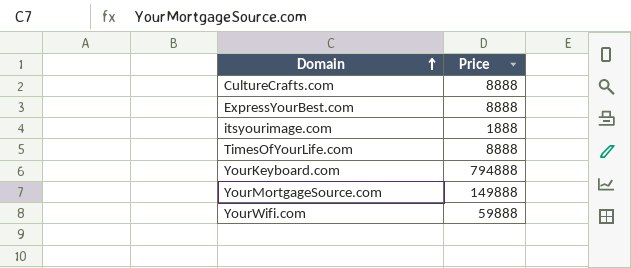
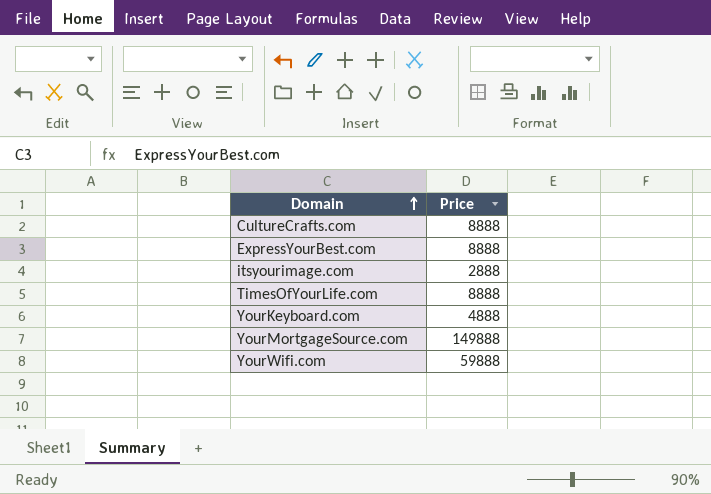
itsyourimage.com | Price: 1888 -> 2888
YourKeyboard.com | Price: 794888 -> 4888

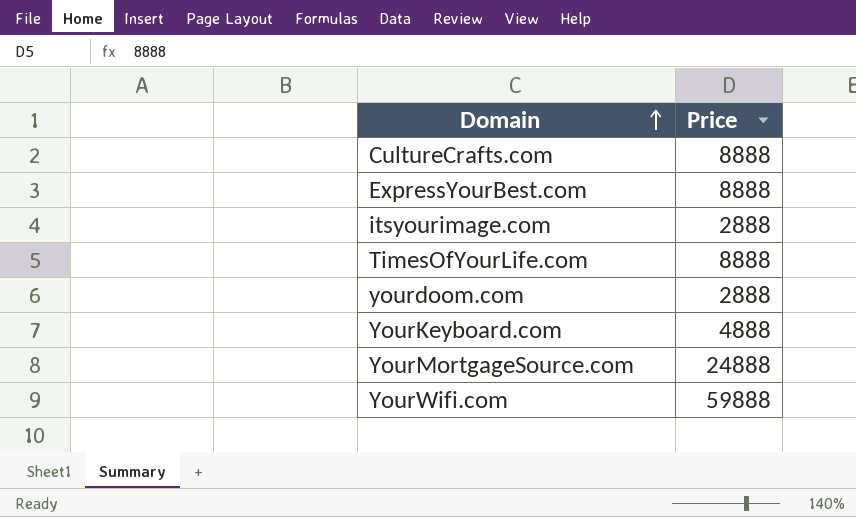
row yourdoom.com: none -> 2888
YourMortgageSource.com | Price: 149888 -> 24888

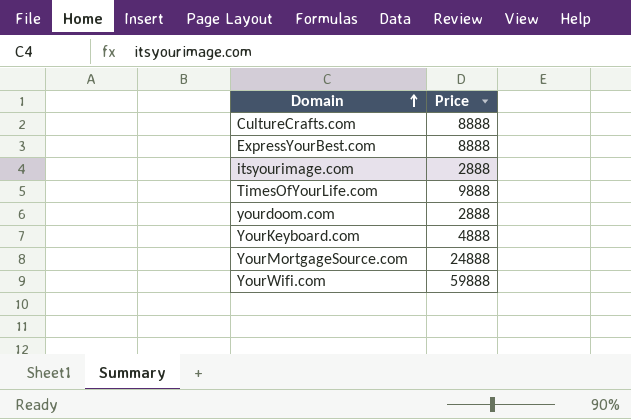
TimesOfYourLife.com | Price: 8888 -> 9888

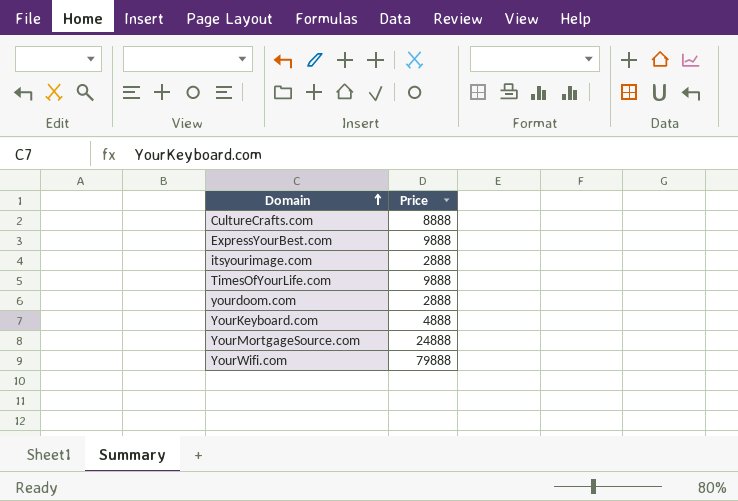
ExpressYourBest.com | Price: 8888 -> 9888
YourWifi.com | Price: 59888 -> 79888

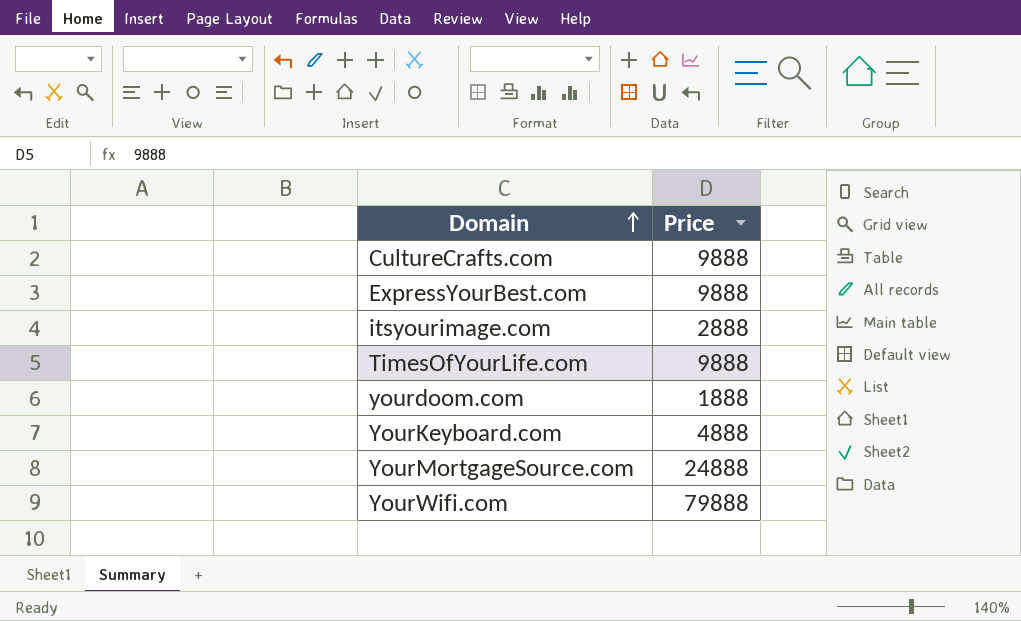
CultureCrafts.com | Price: 8888 -> 9888
yourdoom.com | Price: 2888 -> 1888

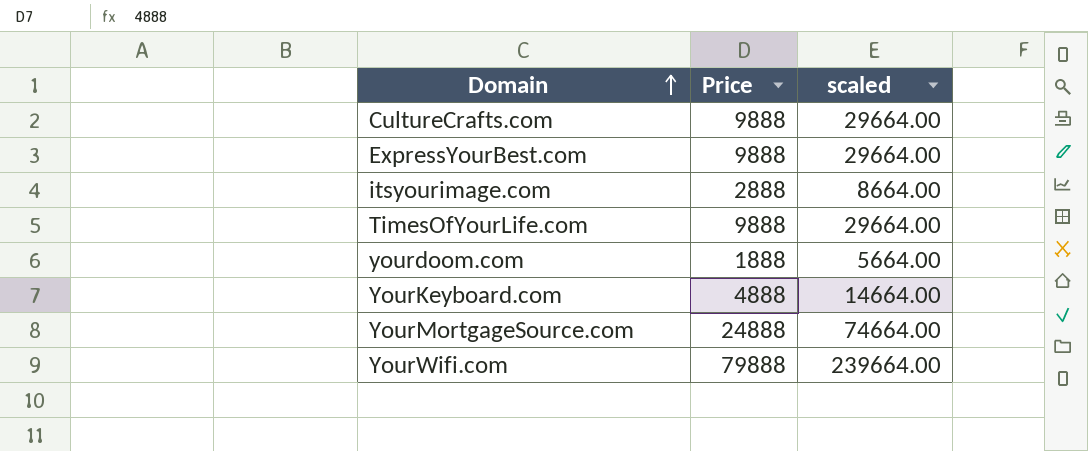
column scaled | formula: none -> [Price] * 3

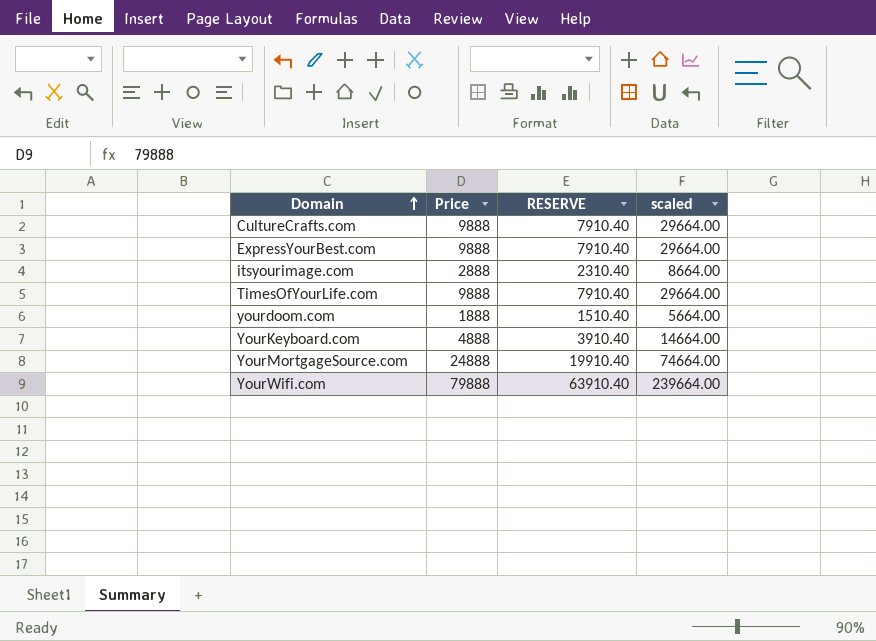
column RESERVE | formula: none -> [Price] * 0.8

